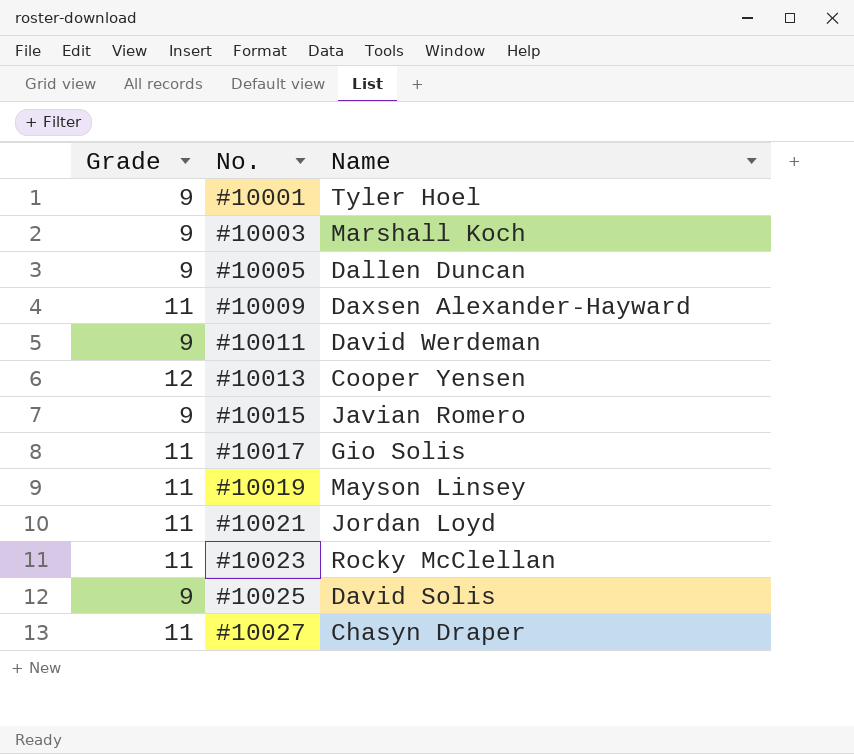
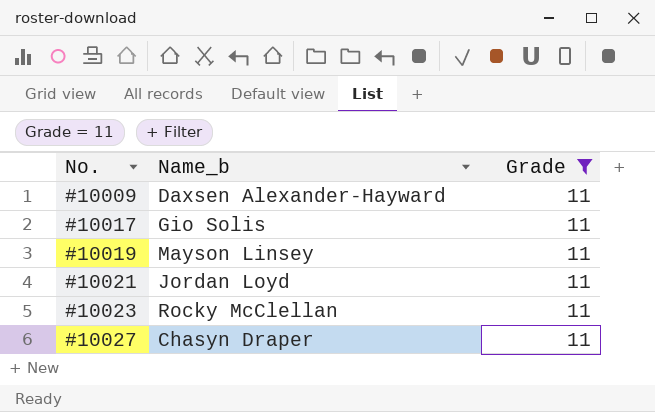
filter: none -> Grade = 11
column name: Name -> Name_b
column Grade | position: 1 -> 3

